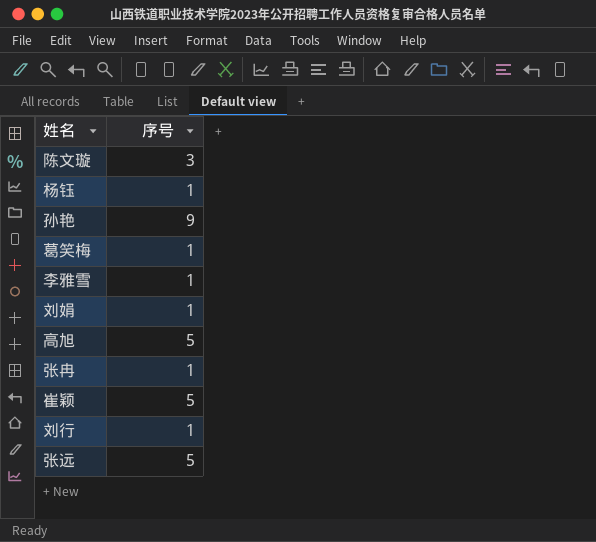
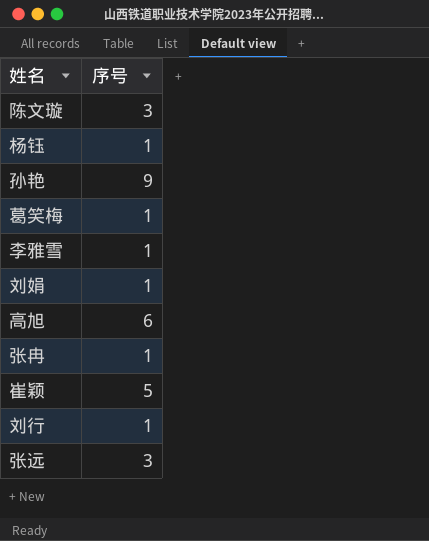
高旭 | 序号: 5 -> 6
张远 | 序号: 5 -> 3

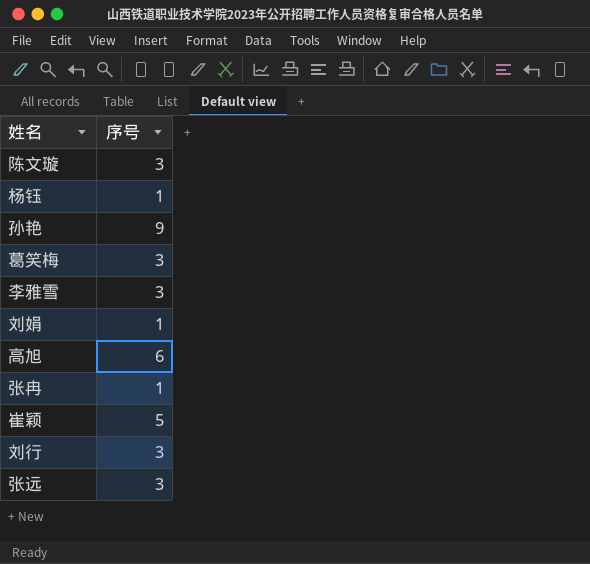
葛笑梅 | 序号: 1 -> 3
李雅雪 | 序号: 1 -> 3
刘行 | 序号: 1 -> 3

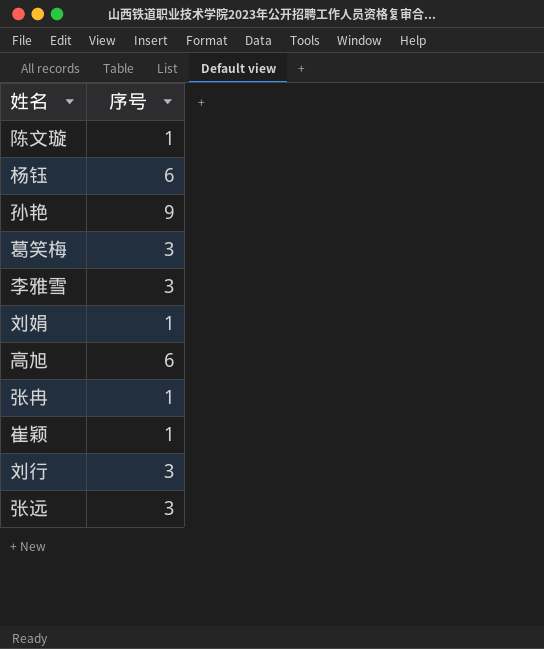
陈文璇 | 序号: 3 -> 1
杨钰 | 序号: 1 -> 6
崔颖 | 序号: 5 -> 1

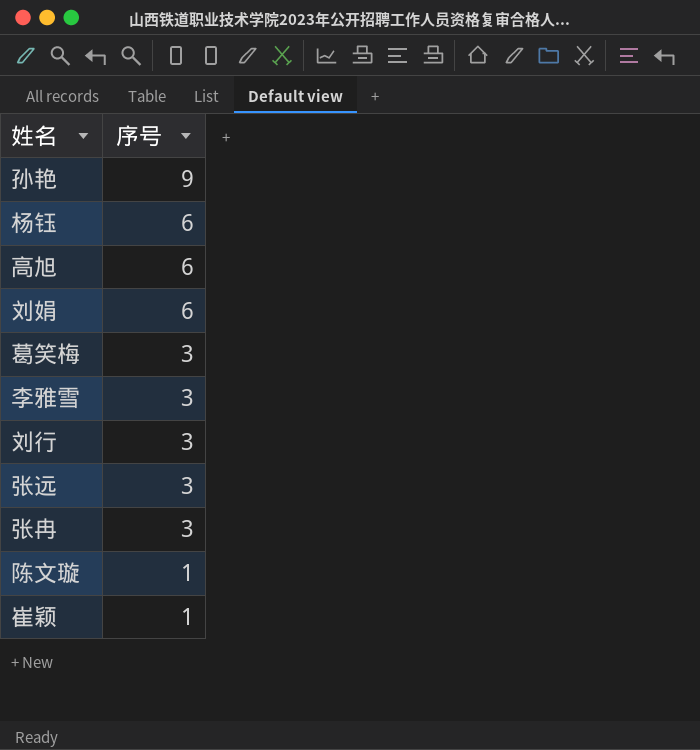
row order: none -> 序号 descending
刘娟 | 序号: 1 -> 6
张冉 | 序号: 1 -> 3

